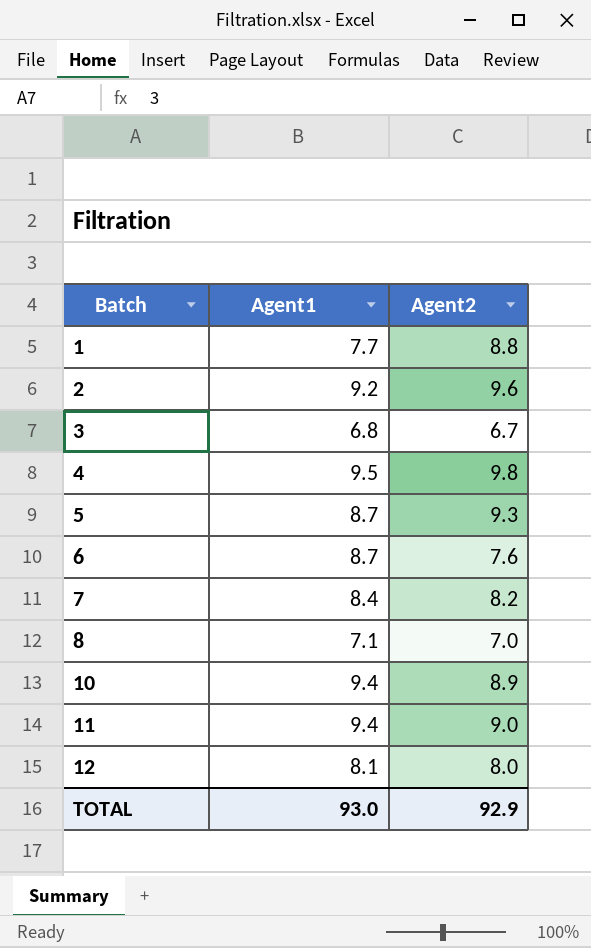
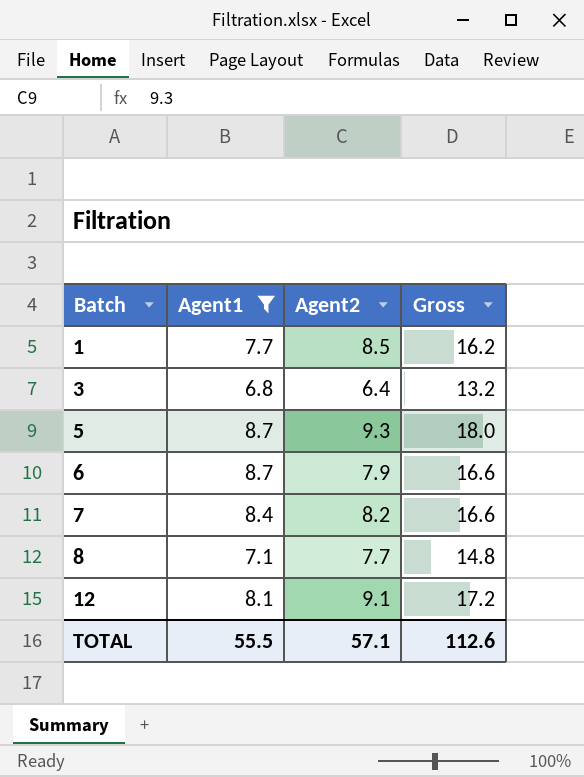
filter: none -> Agent1 <= 8.7
column Gross | formula: none -> [Agent1] + [Agent2]
1 | Agent2: 8.8 -> 8.5
3 | Agent2: 6.7 -> 6.4
6 | Agent2: 7.6 -> 7.9
8 | Agent2: 7.0 -> 7.7
12 | Agent2: 8.0 -> 9.1
TOTAL | Agent1: 93.0 -> 55.5
TOTAL | Agent2: 92.9 -> 57.1

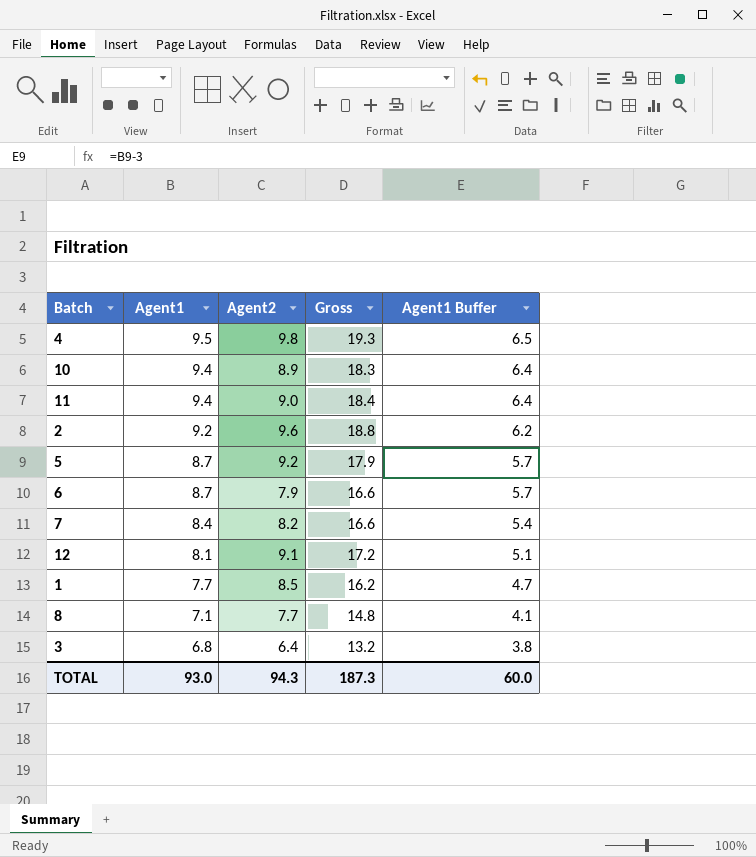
filter: Agent1 <= 8.7 -> none
row order: Batch ascending -> Agent1 descending
column Agent1 Buffer | formula: none -> [Agent1] - 3
5 | Agent2: 9.3 -> 9.2
5 | Gross: 18.0 -> 17.9
TOTAL | Agent1: 55.5 -> 93.0
TOTAL | Agent2: 57.1 -> 94.3
TOTAL | Gross: 112.6 -> 187.3

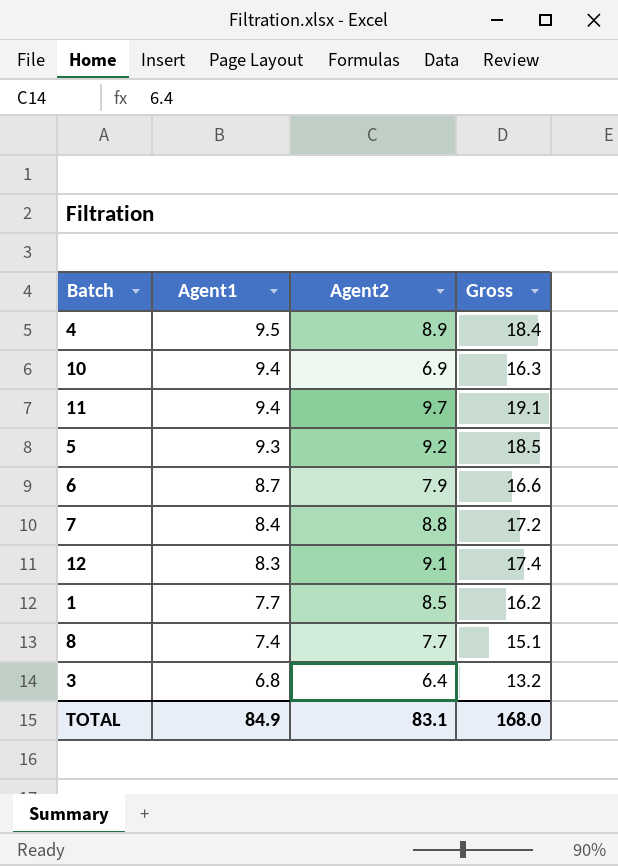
column Agent1 Buffer | formula: [Agent1] - 3 -> none
row 2: 9.2 | 9.6 | 18.8 | 6.2 -> none
4 | Agent2: 9.8 -> 8.9
4 | Gross: 19.3 -> 18.4
10 | Agent2: 8.9 -> 6.9
10 | Gross: 18.3 -> 16.3
11 | Agent2: 9.0 -> 9.7
11 | Gross: 18.4 -> 19.1
5 | Agent1: 8.7 -> 9.3
5 | Gross: 17.9 -> 18.5
7 | Agent2: 8.2 -> 8.8
7 | Gross: 16.6 -> 17.2
12 | Agent1: 8.1 -> 8.3
12 | Gross: 17.2 -> 17.4
8 | Agent1: 7.1 -> 7.4
8 | Gross: 14.8 -> 15.1
TOTAL | Agent1: 93.0 -> 84.9
TOTAL | Agent2: 94.3 -> 83.1
TOTAL | Gross: 187.3 -> 168.0

